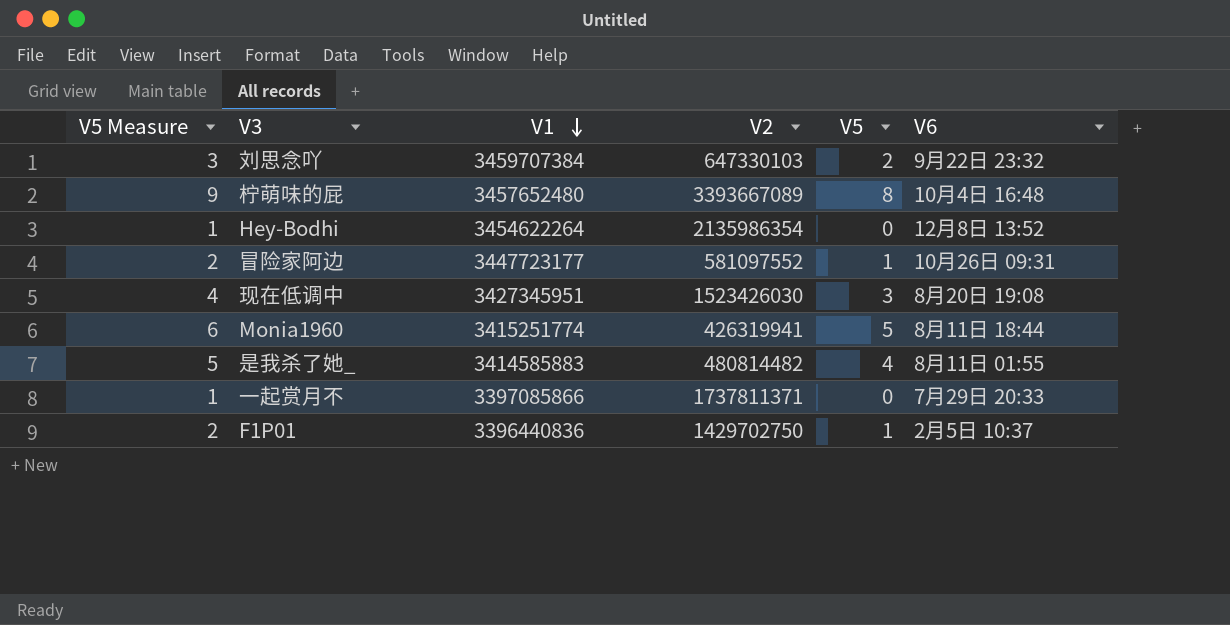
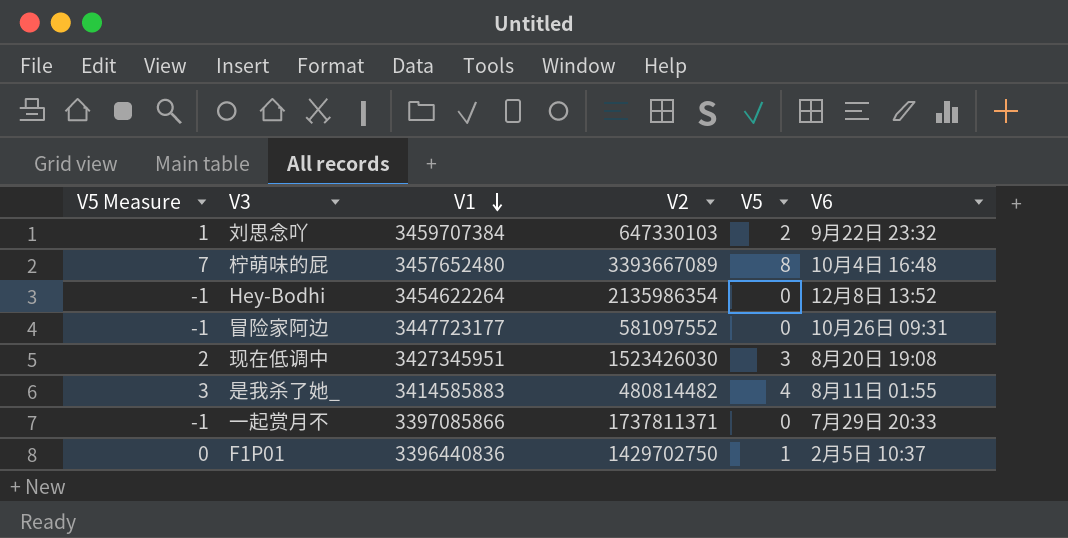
column V5 Measure | formula: [V5] + 1 -> [V5] - 1
row Monia1960: 6 | 3415251774 | 426319941 | 5 | 8月11日 18:44 -> none
冒险家阿边 | V5: 1 -> 0

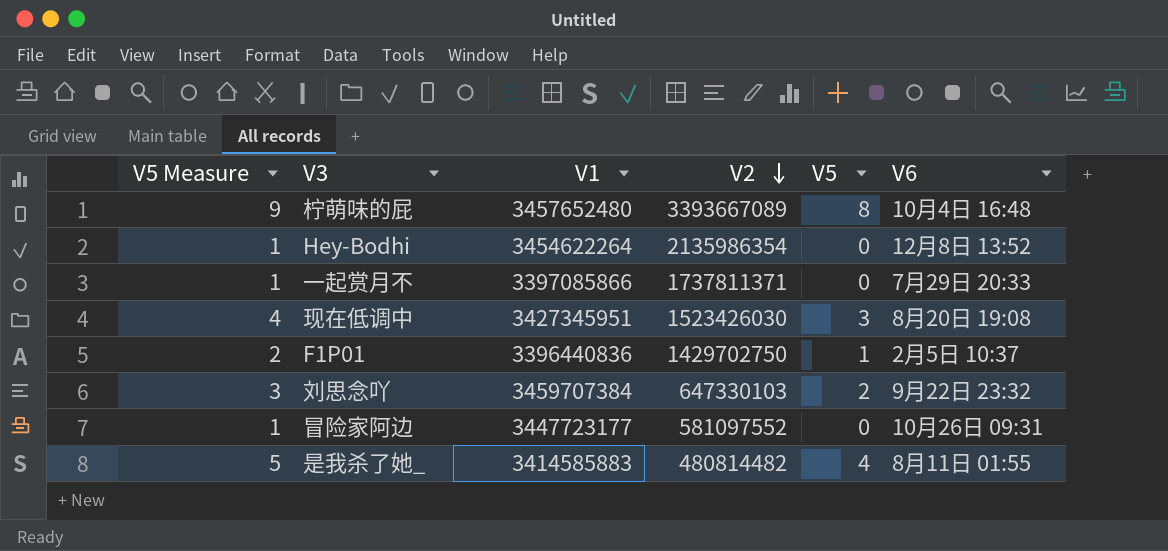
row order: V1 descending -> V2 descending
column V5 Measure | formula: [V5] - 1 -> [V5] + 1

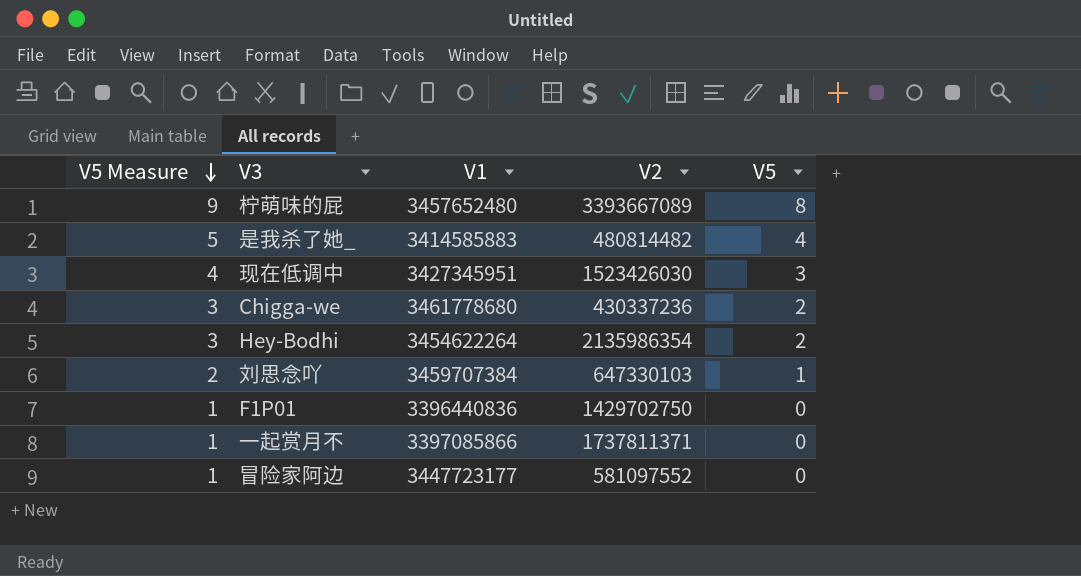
row order: V2 descending -> V5 Measure descending
column V6 | position: 6 -> none
row Chigga-we: none -> 3 | 3461778680 | 430337236 | 2
Hey-Bodhi | V5 Measure: 1 -> 3
Hey-Bodhi | V5: 0 -> 2
刘思念吖 | V5 Measure: 3 -> 2
刘思念吖 | V5: 2 -> 1
F1P01 | V5 Measure: 2 -> 1
F1P01 | V5: 1 -> 0

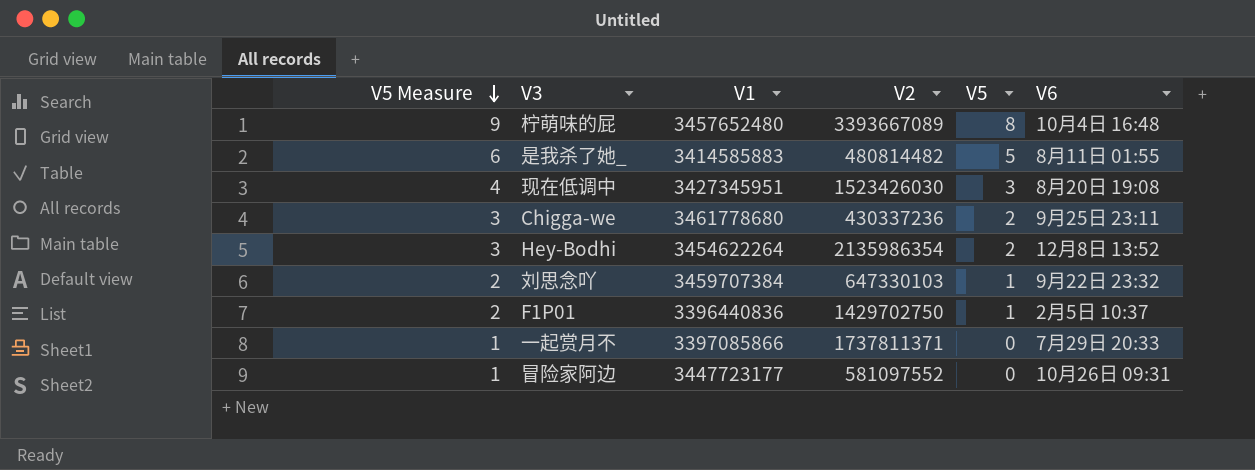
column V6 | position: none -> 6
是我杀了她_ | V5 Measure: 5 -> 6
是我杀了她_ | V5: 4 -> 5
F1P01 | V5 Measure: 1 -> 2
F1P01 | V5: 0 -> 1

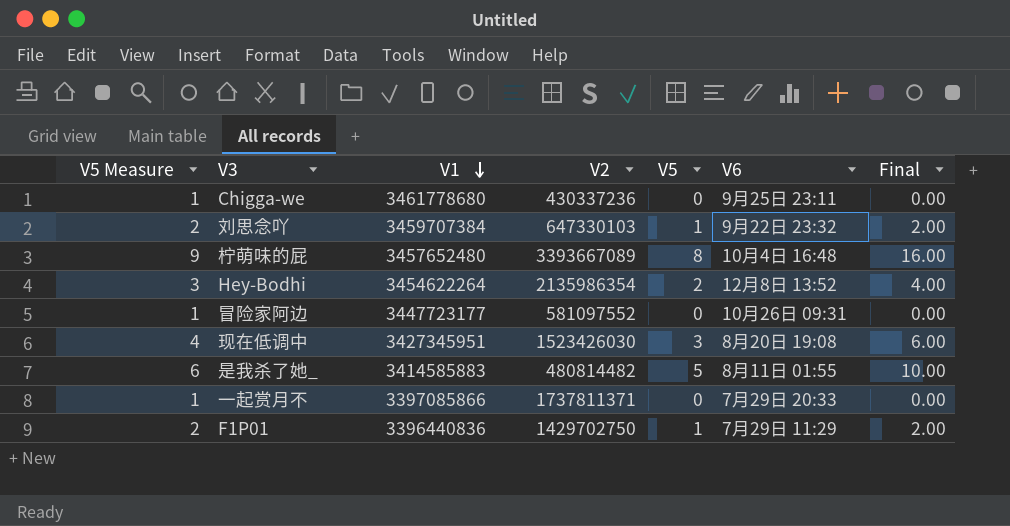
row order: V5 Measure descending -> V1 descending
column Final | formula: none -> [V5] * 2
Chigga-we | V5 Measure: 3 -> 1
Chigga-we | V5: 2 -> 0
F1P01 | V6: 2月5日 10:37 -> 7月29日 11:29

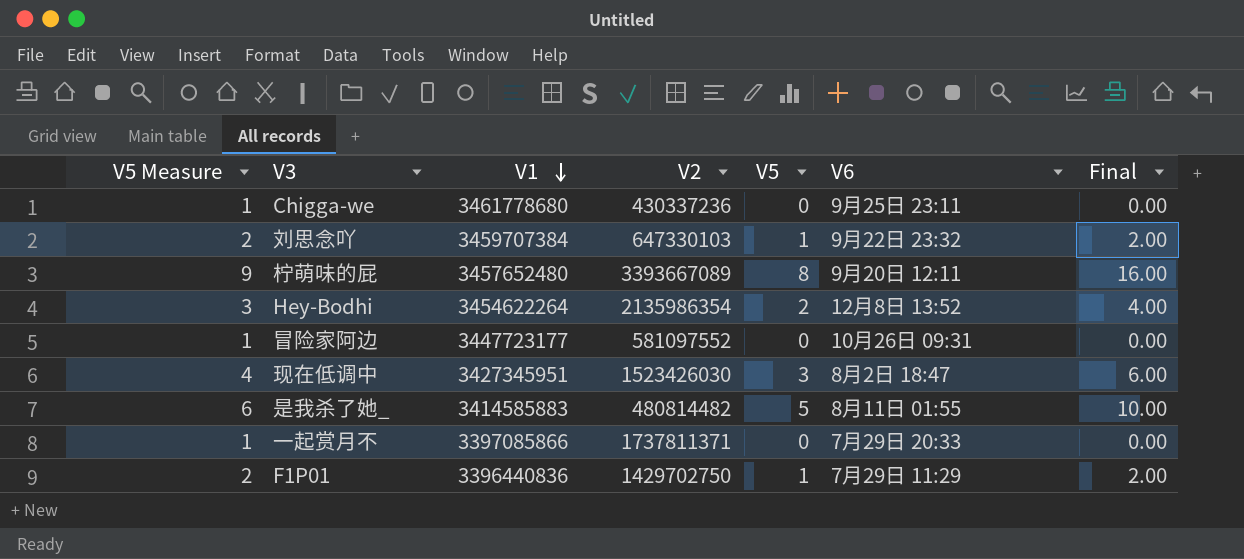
柠萌味的屁 | V6: 10月4日 16:48 -> 9月20日 12:11
现在低调中 | V6: 8月20日 19:08 -> 8月2日 18:47

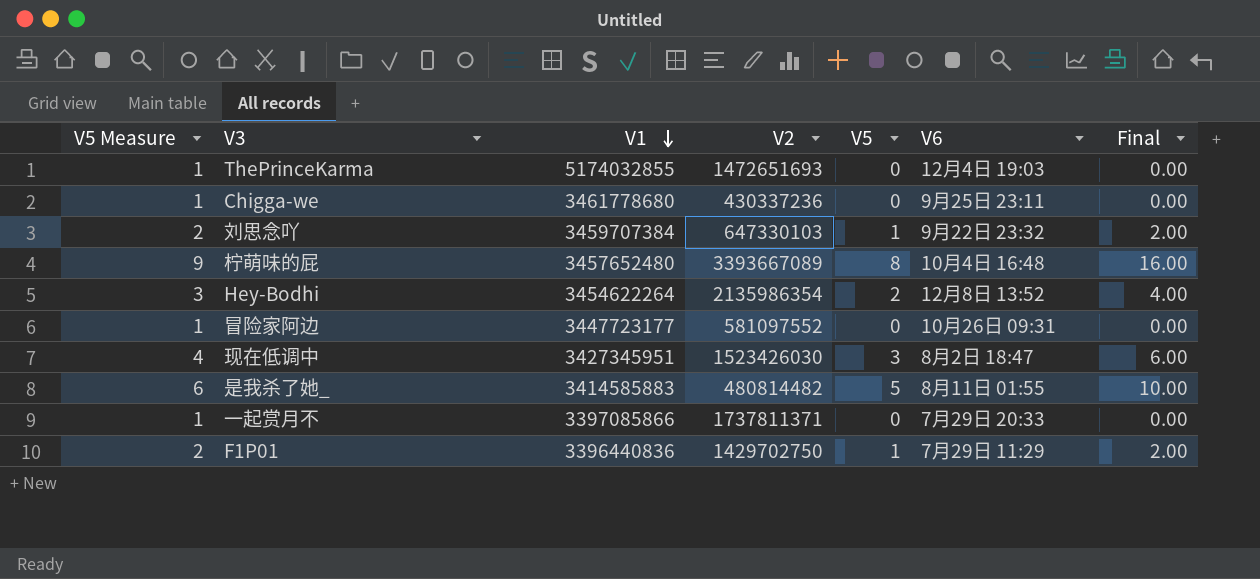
row ThePrinceKarma: none -> 1 | 5174032855 | 1472651693 | 0 | 12月4日 19:03 | 0.00
柠萌味的屁 | V6: 9月20日 12:11 -> 10月4日 16:48

